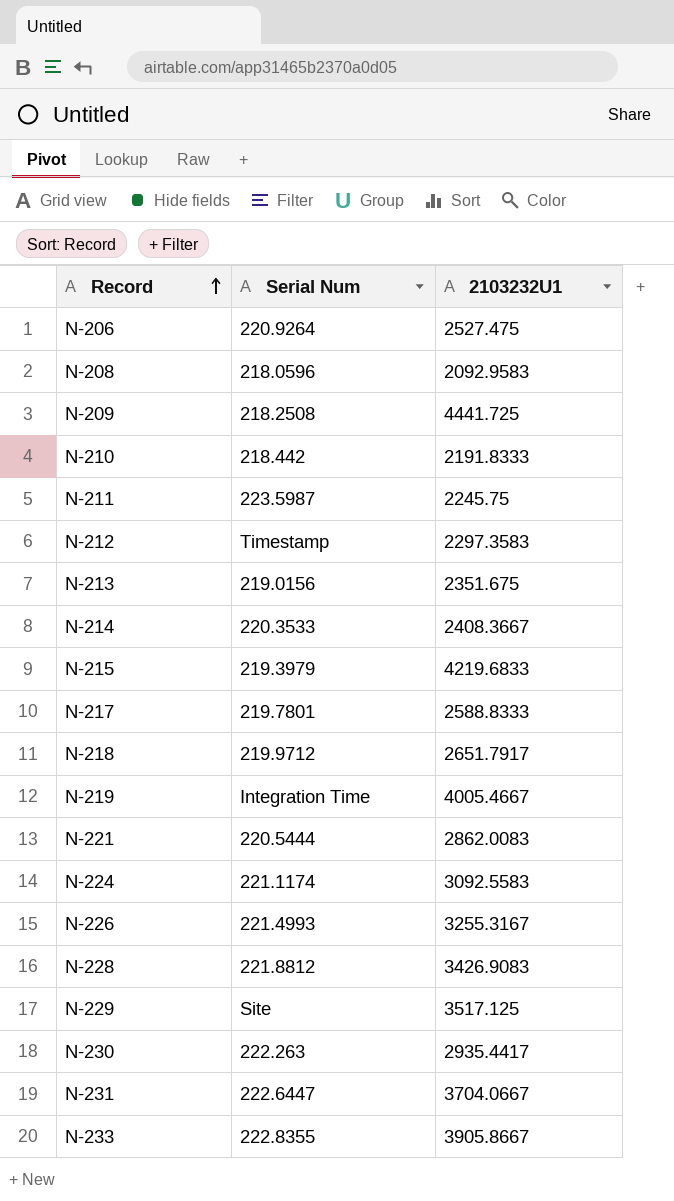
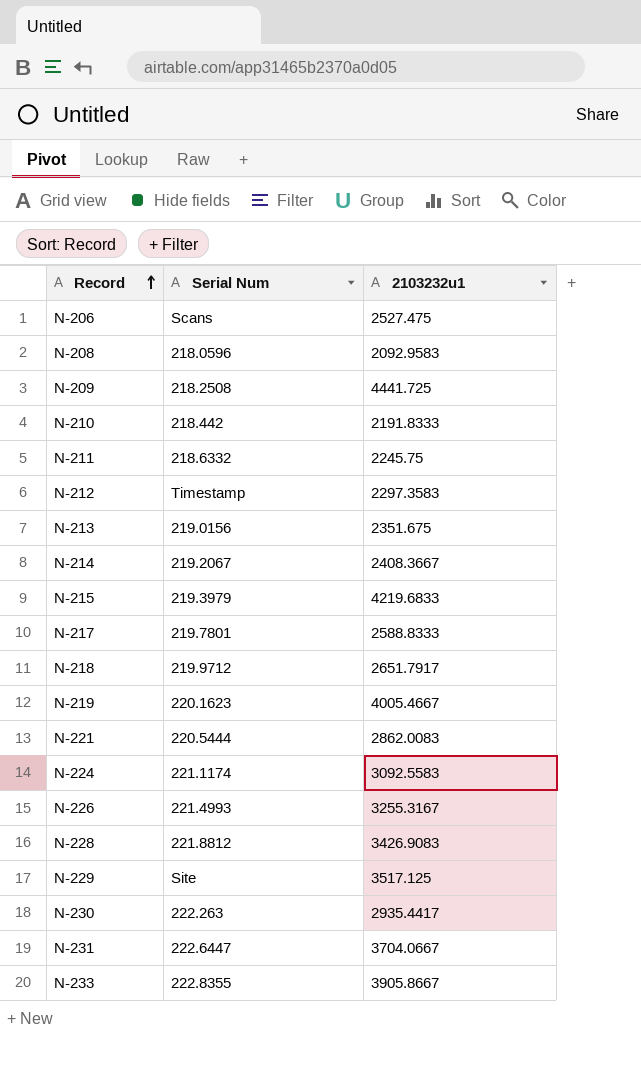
column name: 2103232U1 -> 2103232u1
N-206 | Serial Num: 220.9264 -> Scans
N-211 | Serial Num: 223.5987 -> 218.6332
N-214 | Serial Num: 220.3533 -> 219.2067
N-219 | Serial Num: Integration Time -> 220.1623

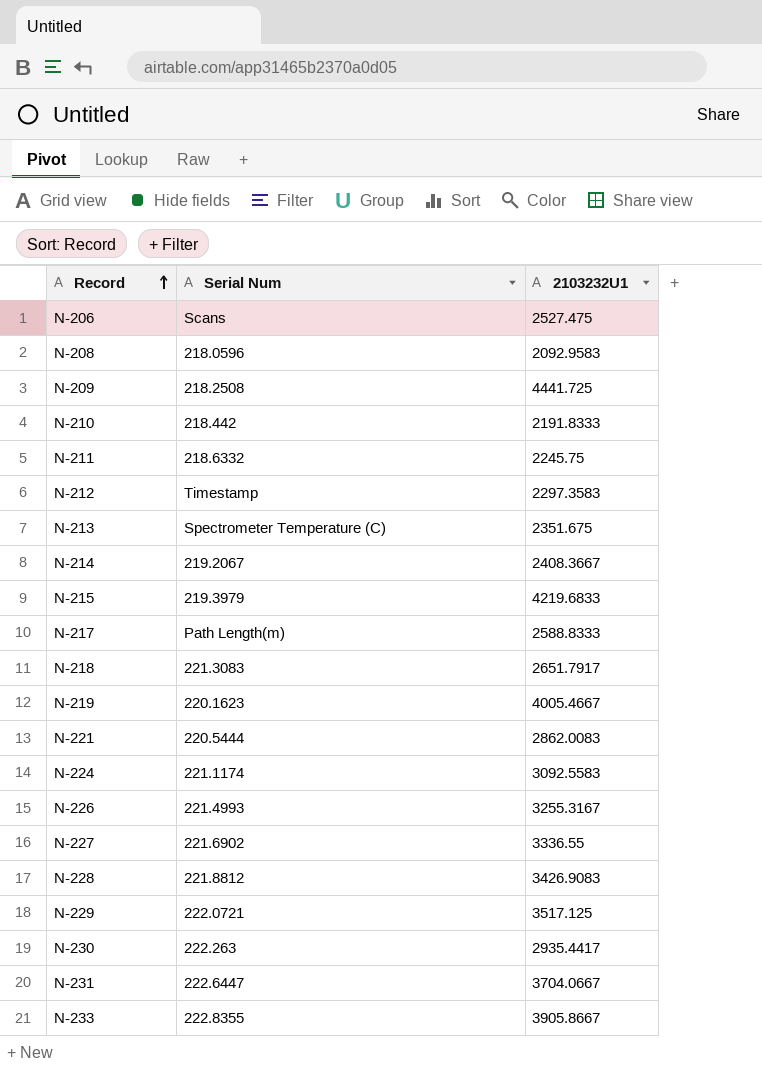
column name: 2103232u1 -> 2103232U1
N-213 | Serial Num: 219.0156 -> Spectrometer Temperature (C)
N-217 | Serial Num: 219.7801 -> Path Length(m)
N-218 | Serial Num: 219.9712 -> 221.3083
row N-227: none -> 221.6902 | 3336.55
N-229 | Serial Num: Site -> 222.0721

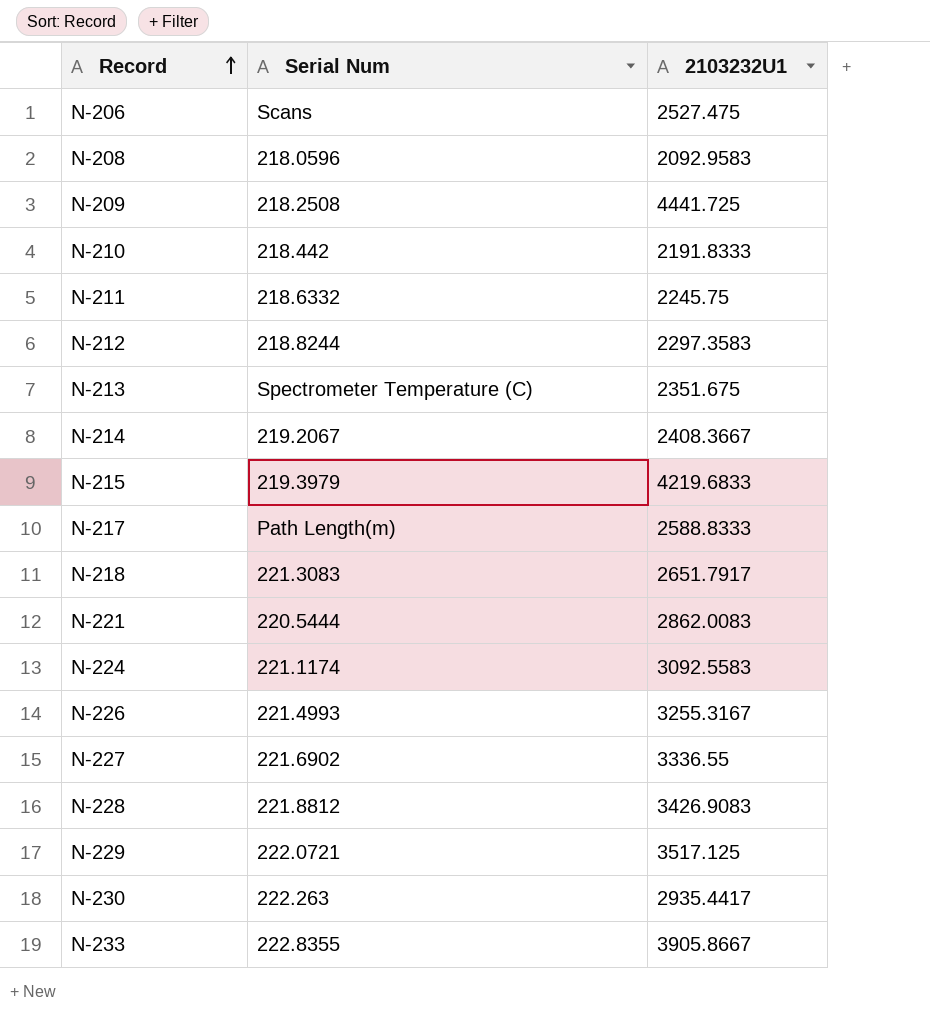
row N-219: 220.1623 | 4005.4667 -> none
row N-231: 222.6447 | 3704.0667 -> none
N-212 | Serial Num: Timestamp -> 218.8244

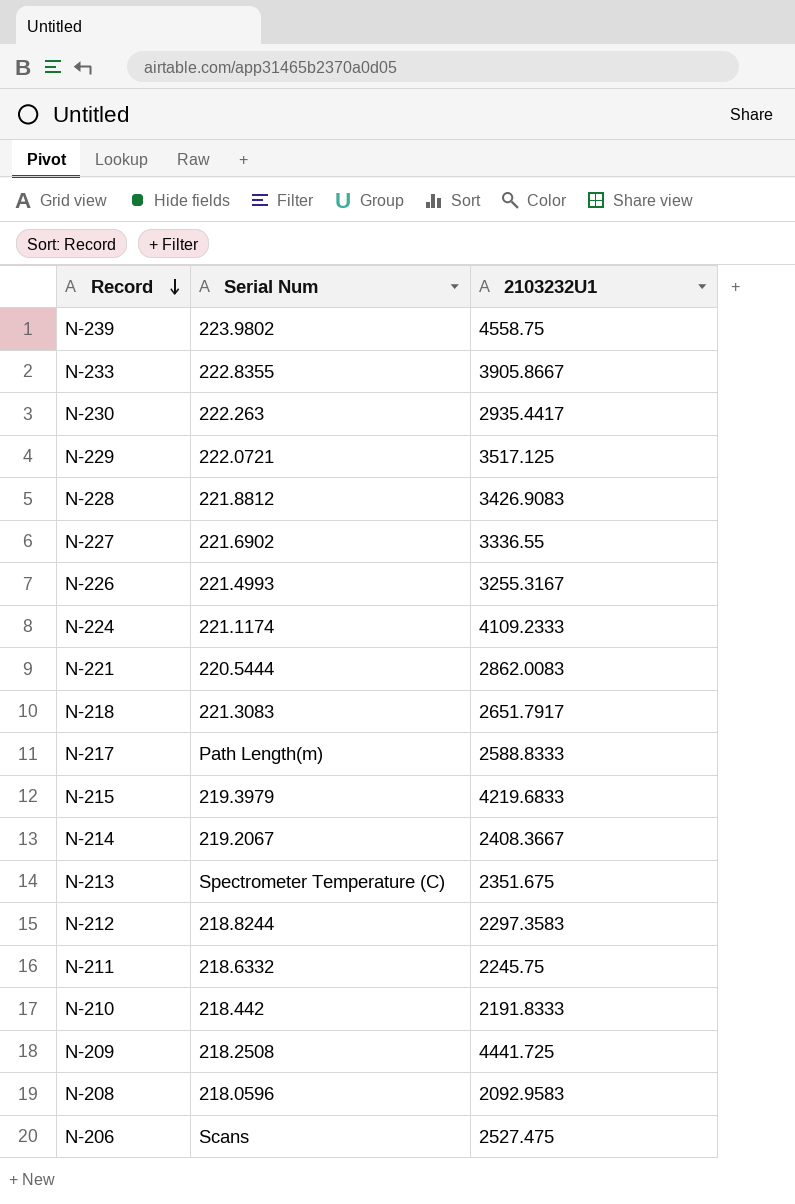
row order: Record ascending -> Record descending
row N-239: none -> 223.9802 | 4558.75
N-224 | 2103232U1: 3092.5583 -> 4109.2333

